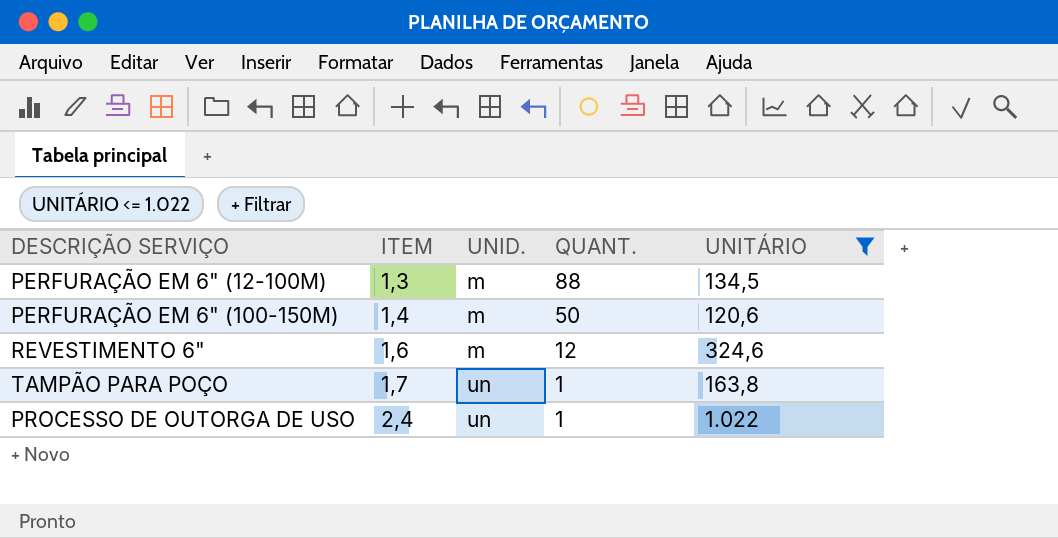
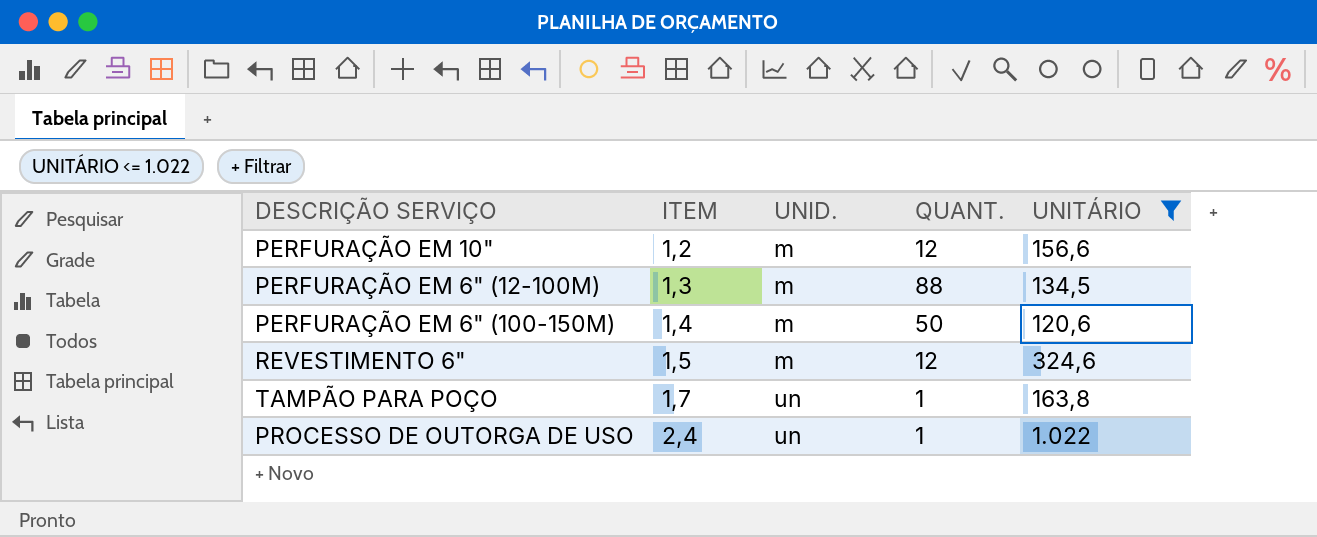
row PERFURAÇÃO EM 10": none -> 1,2 | m | 12 | 156,6
REVESTIMENTO 6" | ITEM: 1,6 -> 1,5

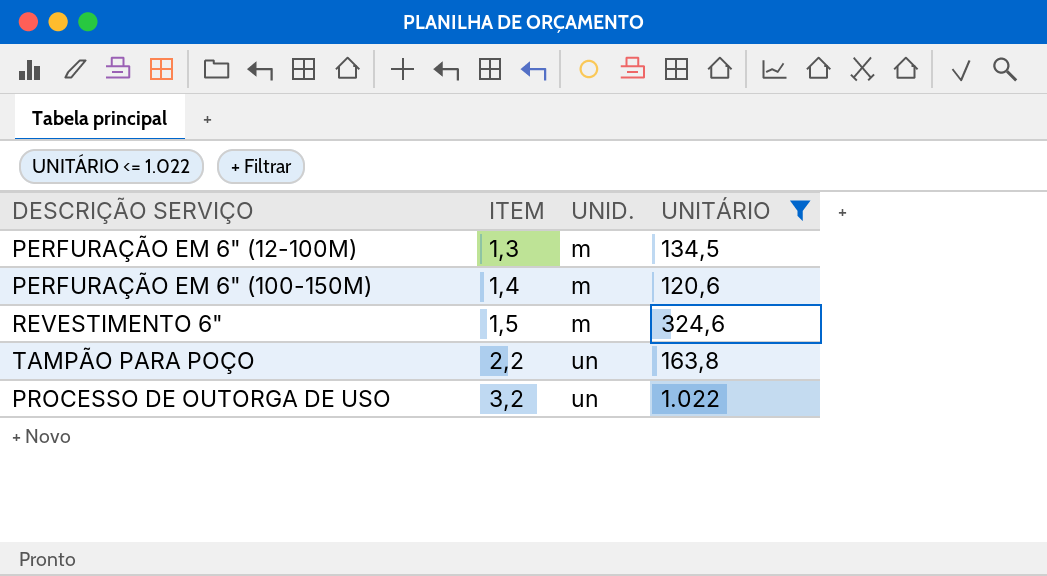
column QUANT. | position: 4 -> none
row PERFURAÇÃO EM 10": 1,2 | m | 12 | 156,6 -> none
TAMPÃO PARA POÇO | ITEM: 1,7 -> 2,2
PROCESSO DE OUTORGA DE USO | ITEM: 2,4 -> 3,2

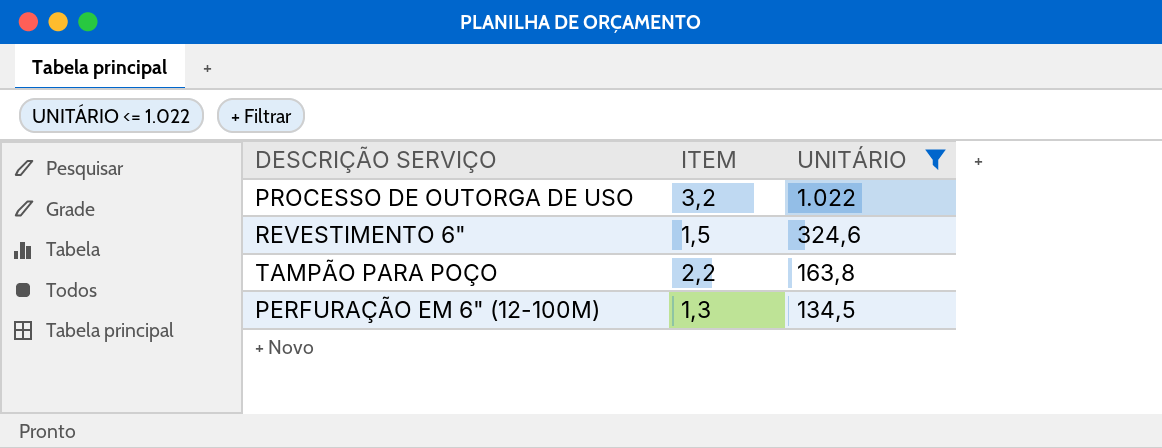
row order: ITEM ascending -> UNITÁRIO descending
column UNID. | position: 3 -> none
row PERFURAÇÃO EM 6" (100-150M): 1,4 | m | 120,6 -> none

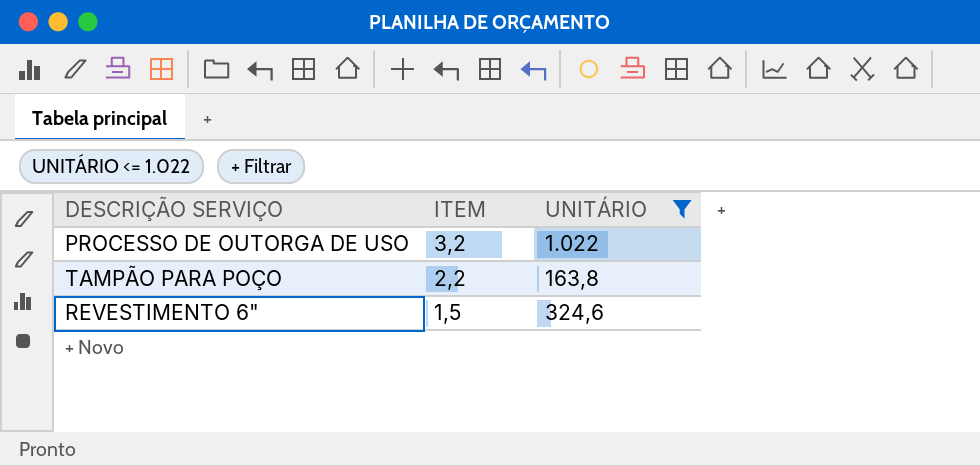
row order: UNITÁRIO descending -> ITEM descending
row PERFURAÇÃO EM 6" (12-100M): 1,3 | 134,5 -> none

